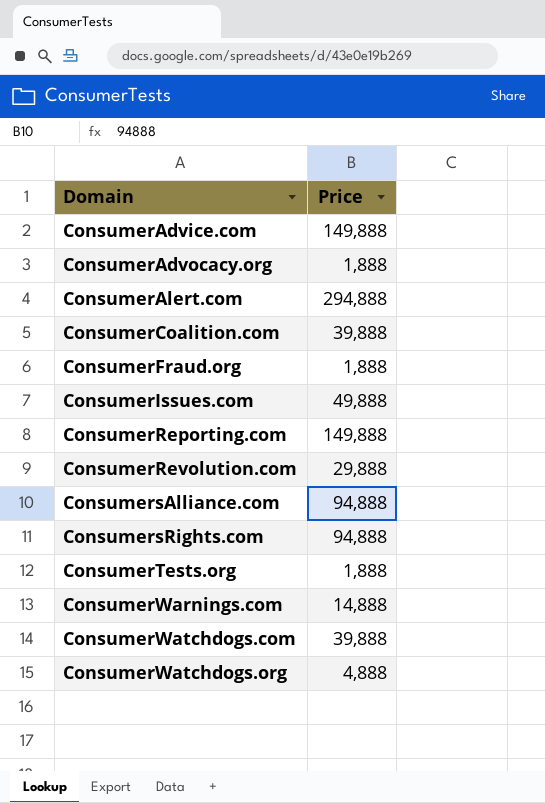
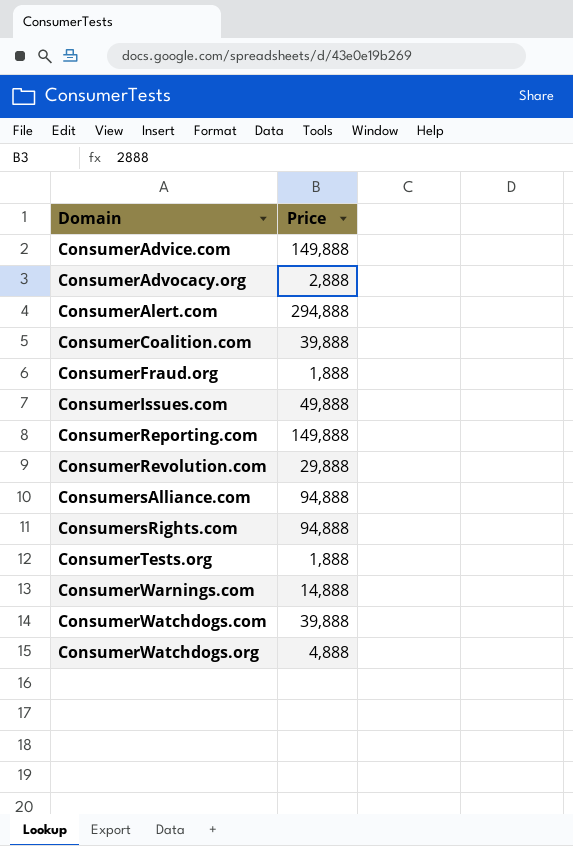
ConsumerAdvocacy.org | Price: 1,888 -> 2,888

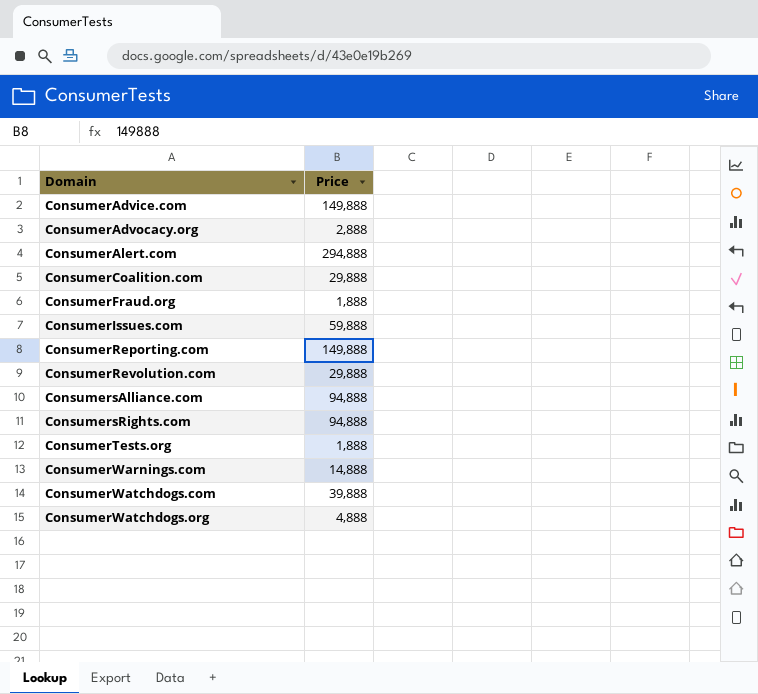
ConsumerCoalition.com | Price: 39,888 -> 29,888
ConsumerIssues.com | Price: 49,888 -> 59,888

